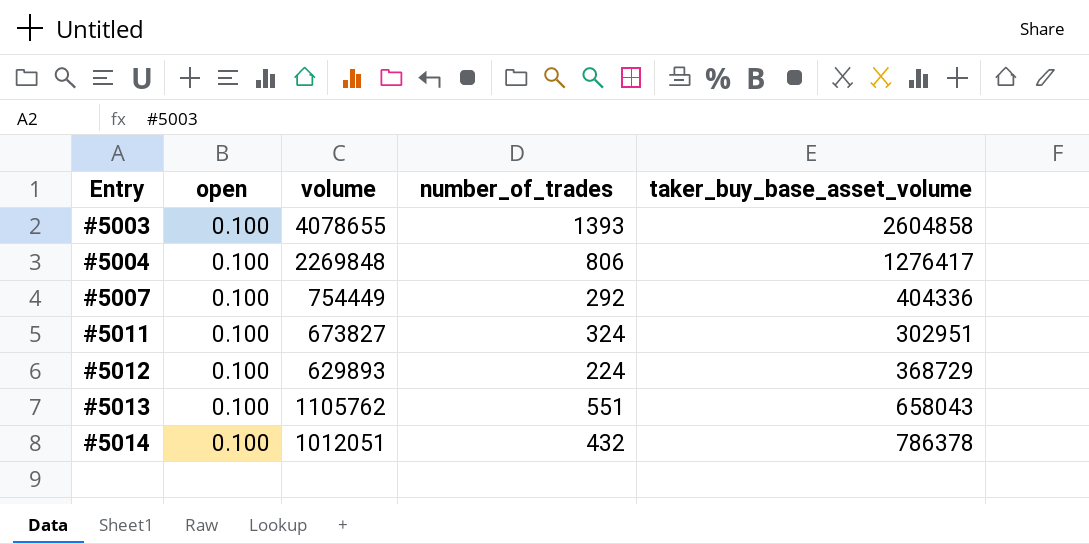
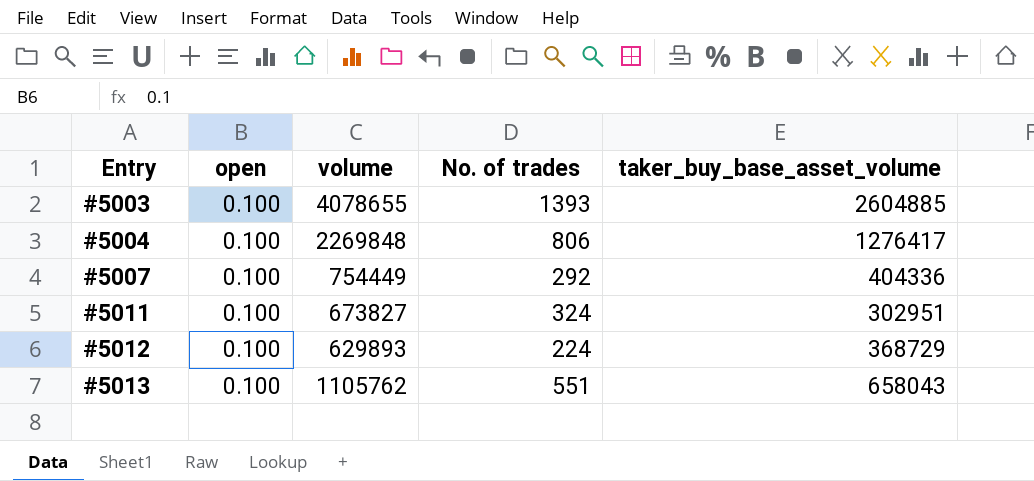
column name: number_of_trades -> No. of trades
row #5014: 0.100 | 1012051 | 432 | 786378 -> none
#5003 | taker_buy_base_asset_volume: 2604858 -> 2604885

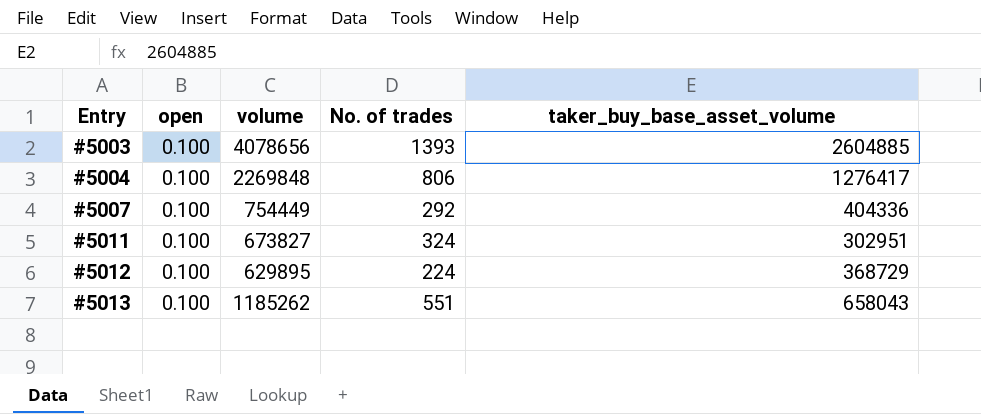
#5003 | volume: 4078655 -> 4078656
#5012 | volume: 629893 -> 629895
#5013 | volume: 1105762 -> 1185262

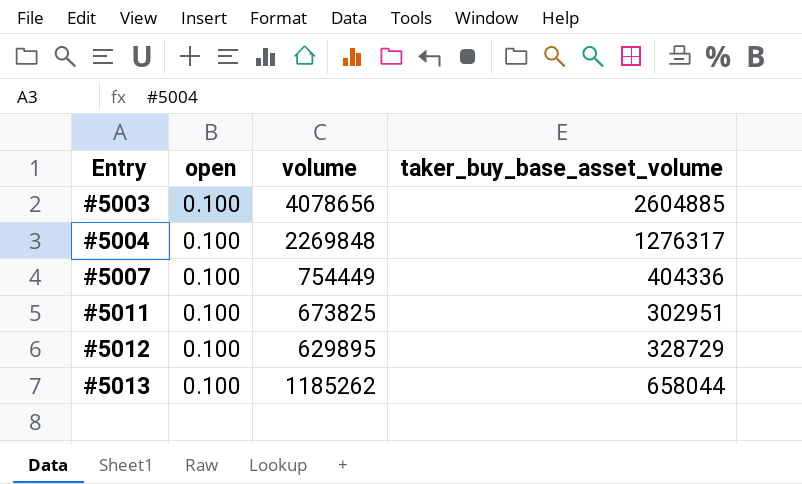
column No. of trades | position: 4 -> none
#5004 | taker_buy_base_asset_volume: 1276417 -> 1276317
#5011 | volume: 673827 -> 673825
#5012 | taker_buy_base_asset_volume: 368729 -> 328729
#5013 | taker_buy_base_asset_volume: 658043 -> 658044

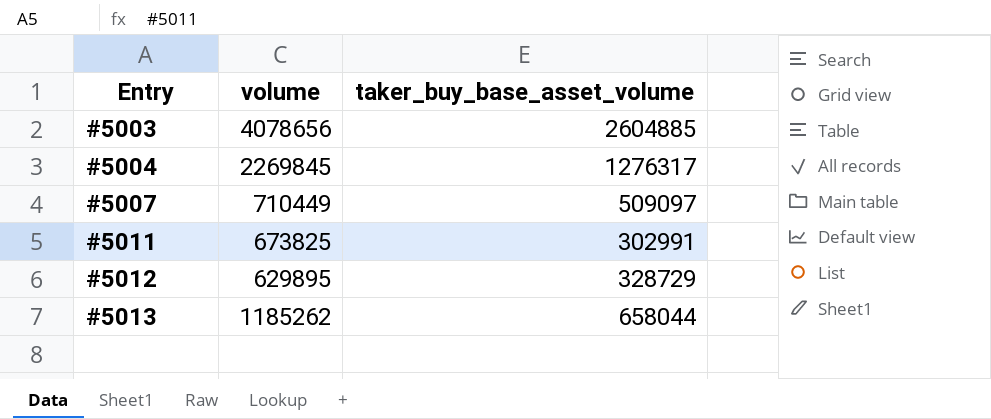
column open | position: 2 -> none
#5004 | volume: 2269848 -> 2269845
#5007 | volume: 754449 -> 710449
#5007 | taker_buy_base_asset_volume: 404336 -> 509097
#5011 | taker_buy_base_asset_volume: 302951 -> 302991

